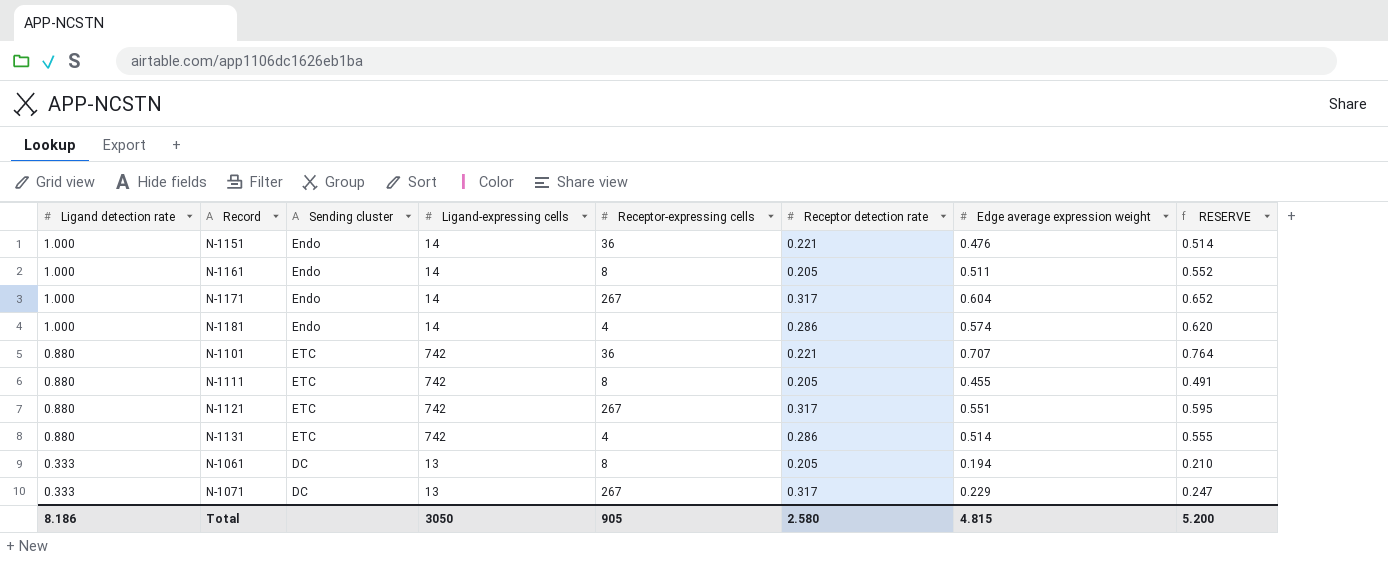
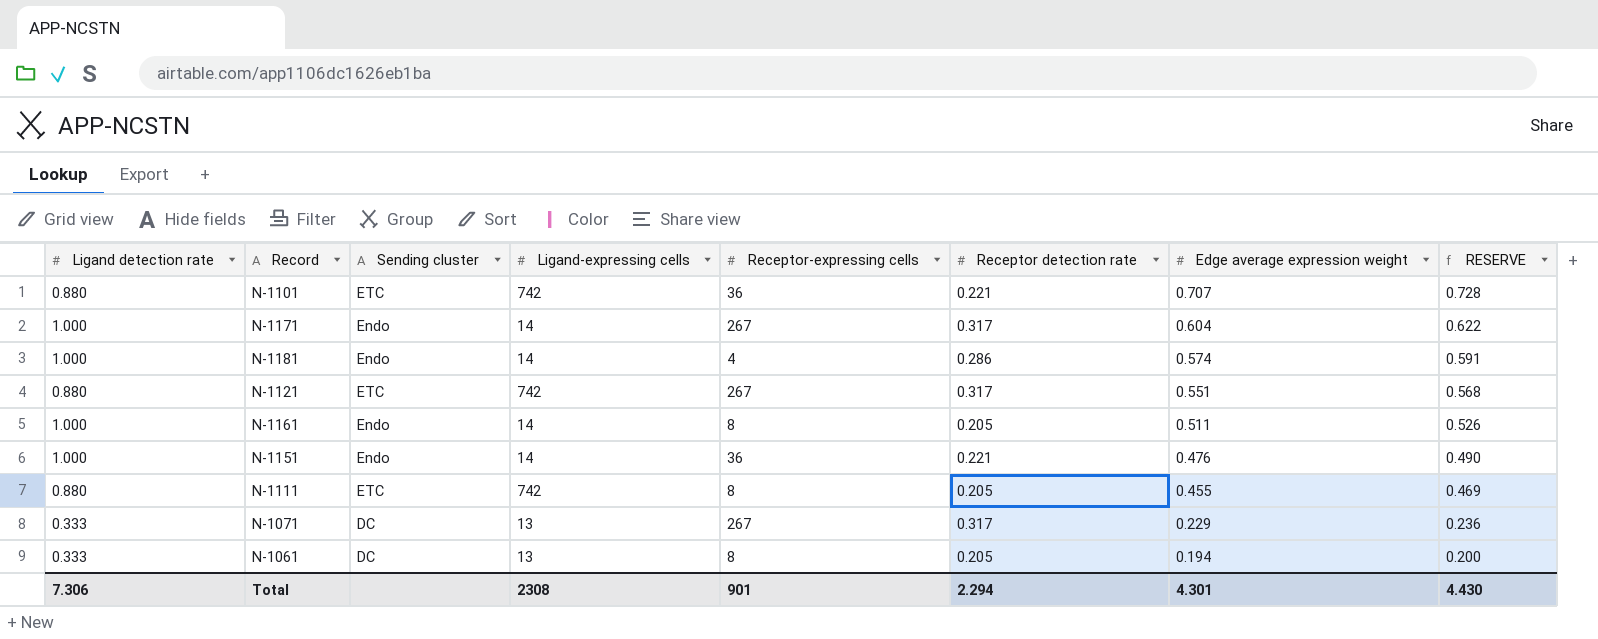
row order: Ligand detection rate descending -> Edge average expression weight descending
column RESERVE | formula: [Edge average expression weight] * 1.08 -> [Edge average expression weight] * 1.03
row N-1131: 0.880 | ETC | 742 | 4 | 0.286 | 0.514 | 0.555 -> none
Total | Ligand detection rate: 8.186 -> 7.306
Total | Ligand-expressing cells: 3050 -> 2308
Total | Receptor-expressing cells: 905 -> 901
Total | Receptor detection rate: 2.580 -> 2.294
Total | Edge average expression weight: 4.815 -> 4.301
Total | RESERVE: 5.200 -> 4.430

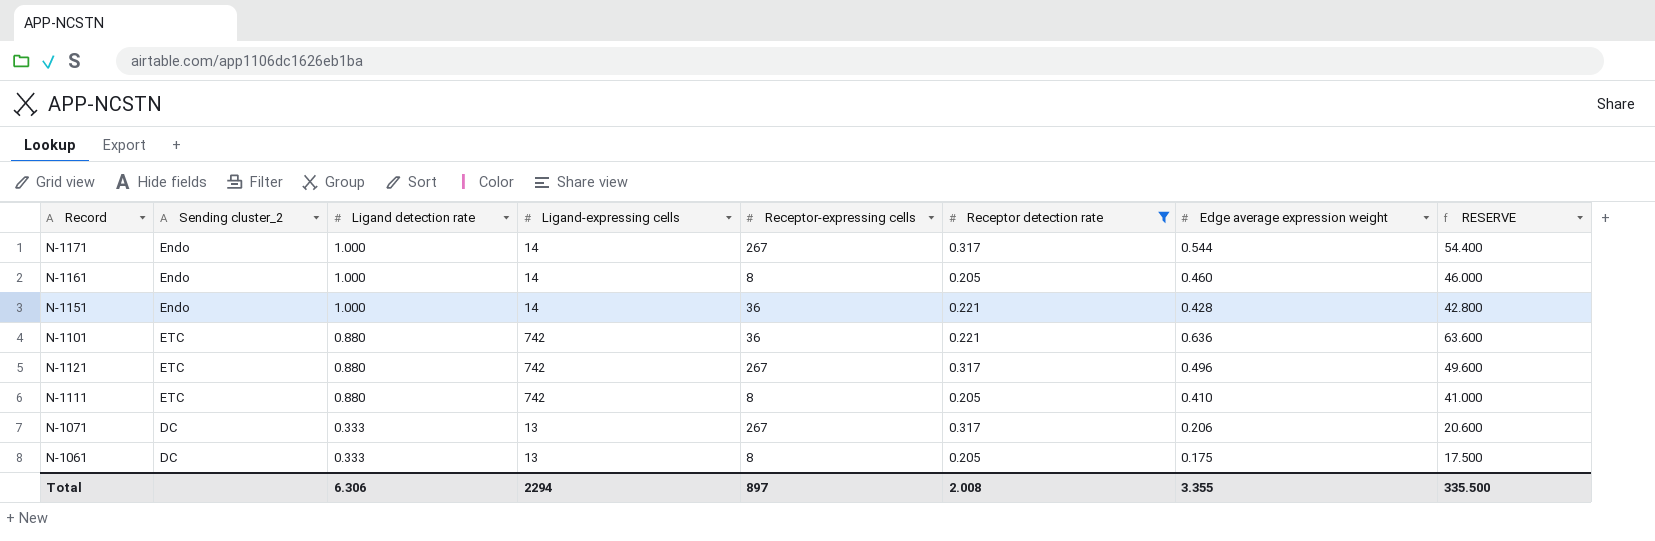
filter: none -> Receptor detection rate != 0.286
row order: Edge average expression weight descending -> Ligand detection rate descending
column name: Sending cluster -> Sending cluster_2
column Ligand detection rate | position: 1 -> 3
column RESERVE | formula: [Edge average expression weight] * 1.03 -> [Edge average expression weight] * 100
N-1171 | Edge average expression weight: 0.604 -> 0.544
N-1161 | Edge average expression weight: 0.511 -> 0.460
N-1151 | Edge average expression weight: 0.476 -> 0.428
N-1101 | Edge average expression weight: 0.707 -> 0.636
N-1121 | Edge average expression weight: 0.551 -> 0.496
N-1111 | Edge average expression weight: 0.455 -> 0.410
N-1071 | Edge average expression weight: 0.229 -> 0.206
N-1061 | Edge average expression weight: 0.194 -> 0.175
Total | Ligand detection rate: 7.306 -> 6.306
Total | Ligand-expressing cells: 2308 -> 2294
Total | Receptor-expressing cells: 901 -> 897
Total | Receptor detection rate: 2.294 -> 2.008
Total | Edge average expression weight: 4.301 -> 3.355
Total | RESERVE: 4.430 -> 335.500

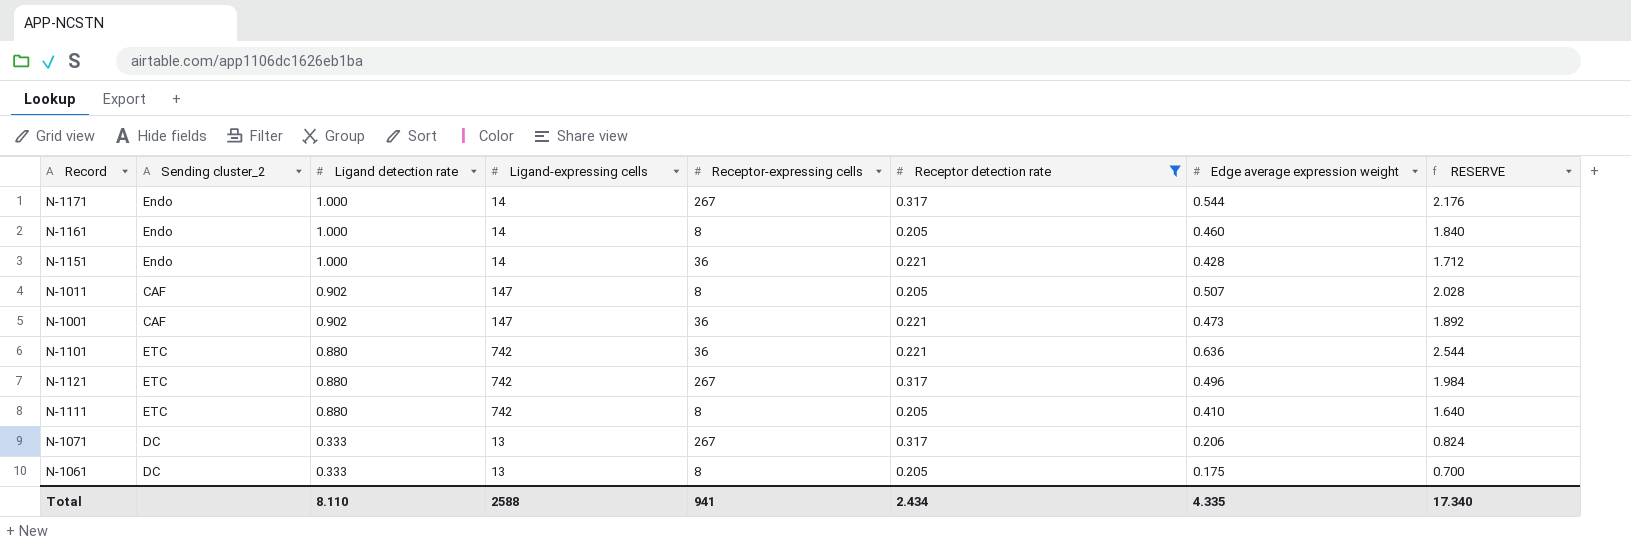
column RESERVE | formula: [Edge average expression weight] * 100 -> [Edge average expression weight] * 4
row N-1011: none -> CAF | 0.902 | 147 | 8 | 0.205 | 0.507 | 2.028
row N-1001: none -> CAF | 0.902 | 147 | 36 | 0.221 | 0.473 | 1.892
Total | Ligand detection rate: 6.306 -> 8.110
Total | Ligand-expressing cells: 2294 -> 2588
Total | Receptor-expressing cells: 897 -> 941
Total | Receptor detection rate: 2.008 -> 2.434
Total | Edge average expression weight: 3.355 -> 4.335
Total | RESERVE: 335.500 -> 17.340

